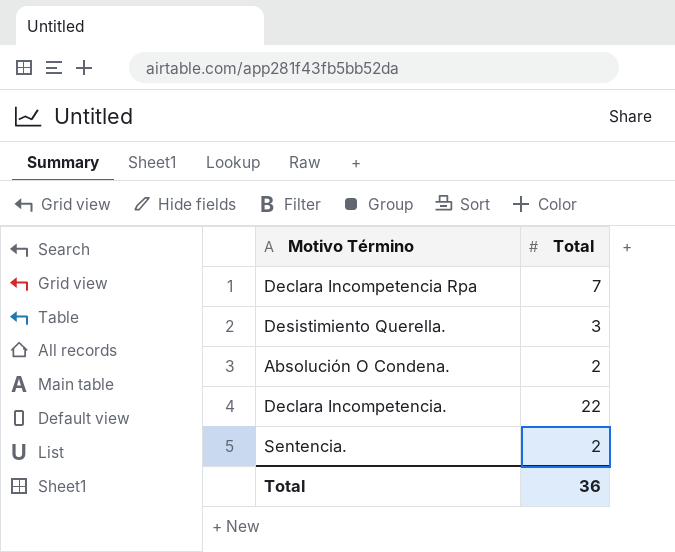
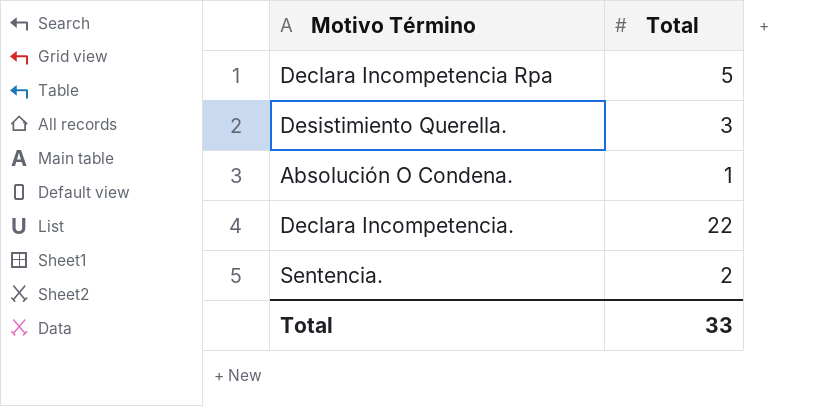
Declara Incompetencia Rpa | Total: 7 -> 5
Absolución O Condena. | Total: 2 -> 1
Total | Total: 36 -> 33

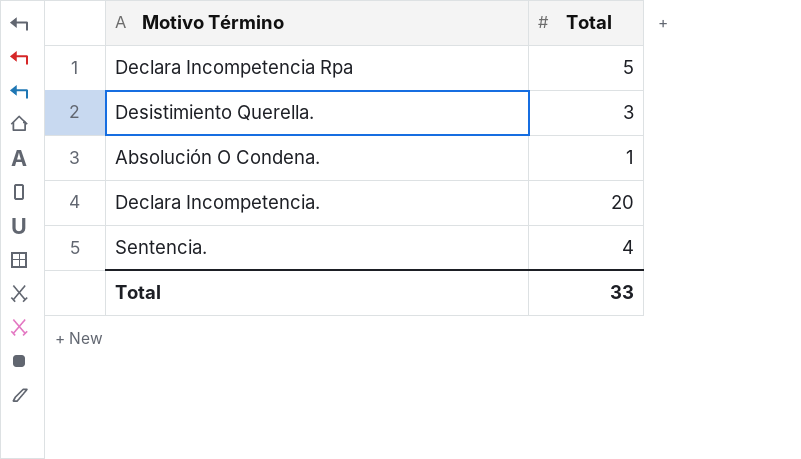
Declara Incompetencia. | Total: 22 -> 20
Sentencia. | Total: 2 -> 4

